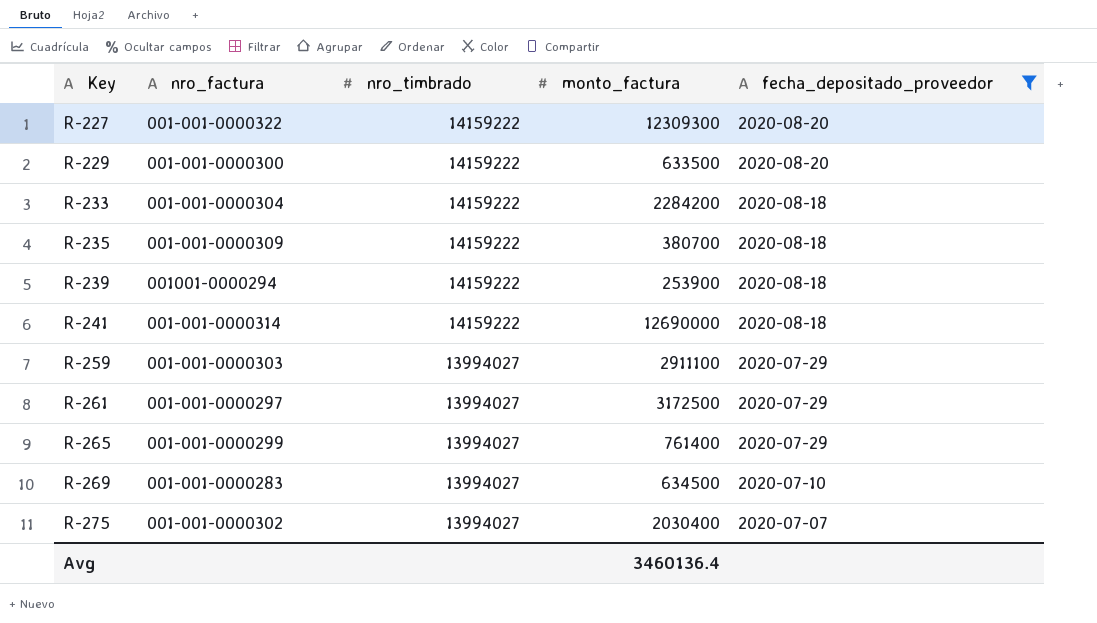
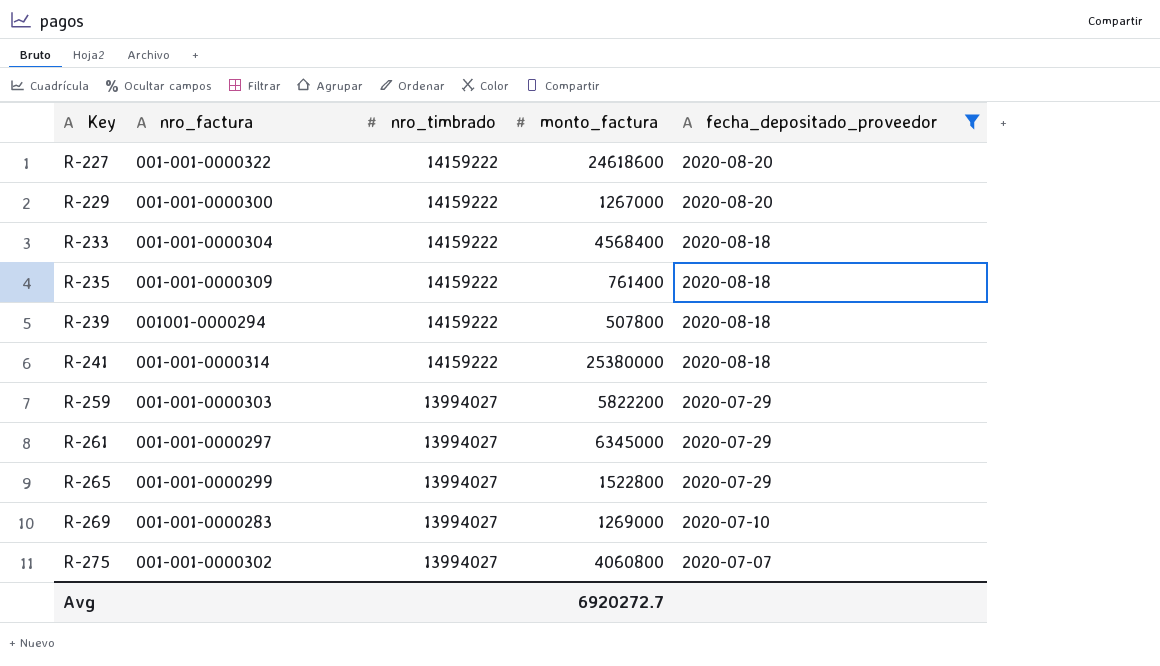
R-227 | monto_factura: 12309300 -> 24618600
R-229 | monto_factura: 633500 -> 1267000
R-233 | monto_factura: 2284200 -> 4568400
R-235 | monto_factura: 380700 -> 761400
R-239 | monto_factura: 253900 -> 507800
R-241 | monto_factura: 12690000 -> 25380000
R-259 | monto_factura: 2911100 -> 5822200
R-261 | monto_factura: 3172500 -> 6345000
R-265 | monto_factura: 761400 -> 1522800
R-269 | monto_factura: 634500 -> 1269000
R-275 | monto_factura: 2030400 -> 4060800
Avg | monto_factura: 3460136.4 -> 6920272.7

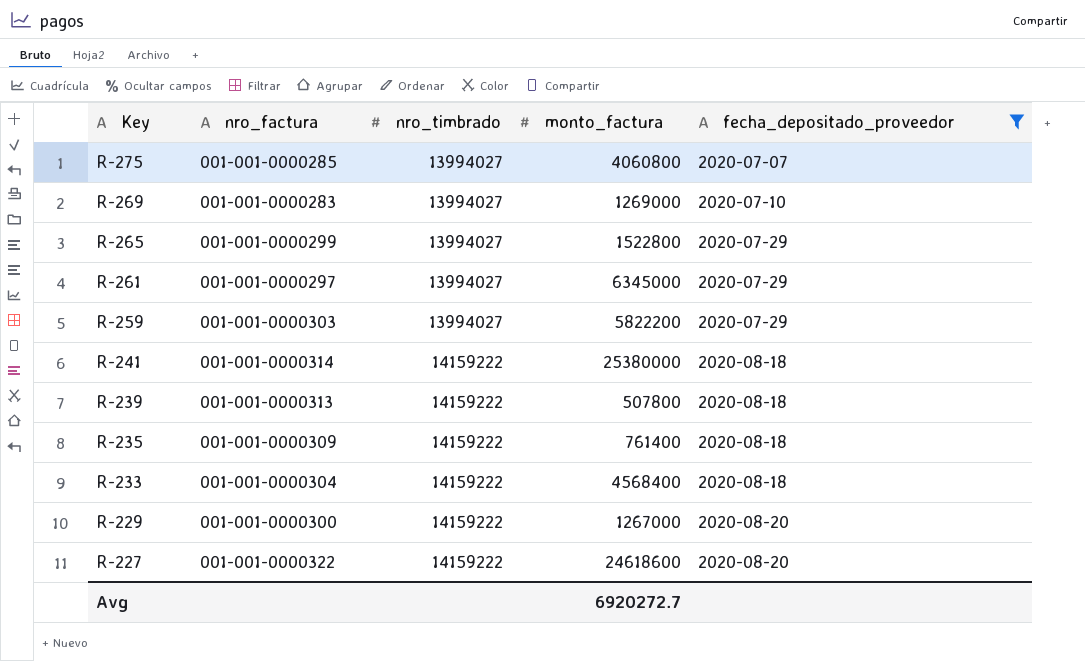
row order: Key ascending -> Key descending
R-275 | nro_factura: 001-001-0000302 -> 001-001-0000285
R-239 | nro_factura: 001001-0000294 -> 001-001-0000313

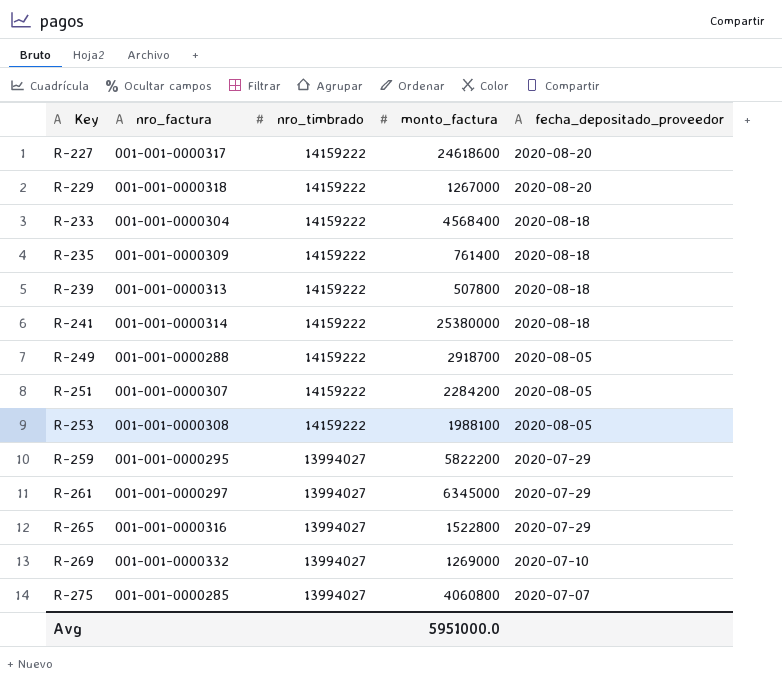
filter: fecha_depositado_proveedor != 2020-08-05 -> none
row order: Key descending -> Key ascending
R-227 | nro_factura: 001-001-0000322 -> 001-001-0000317
R-229 | nro_factura: 001-001-0000300 -> 001-001-0000318
R-259 | nro_factura: 001-001-0000303 -> 001-001-0000295
R-265 | nro_factura: 001-001-0000299 -> 001-001-0000316
R-269 | nro_factura: 001-001-0000283 -> 001-001-0000332
Avg | monto_factura: 6920272.7 -> 5951000.0

